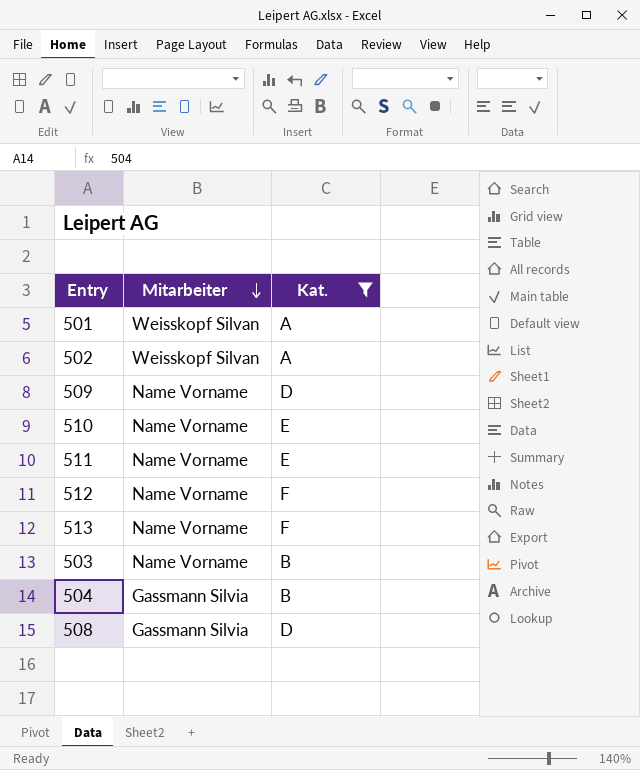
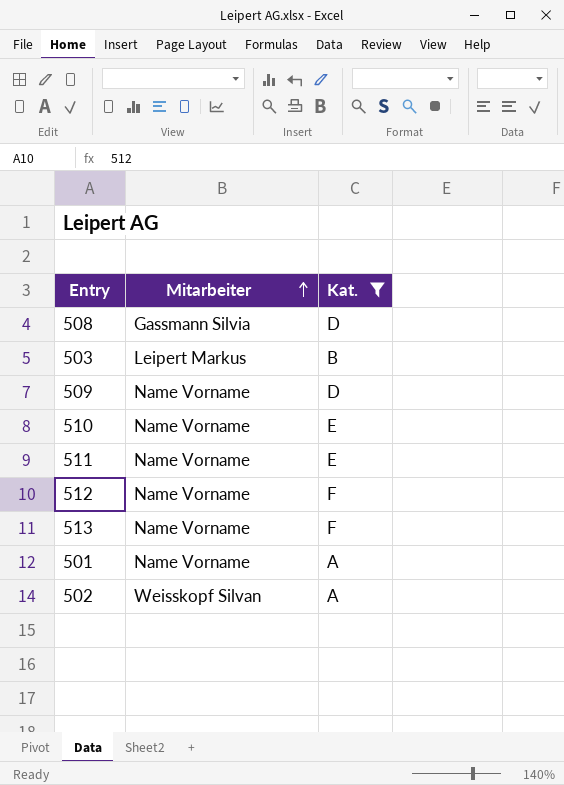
row order: Mitarbeiter descending -> Mitarbeiter ascending
row 504: Gassmann Silvia | B -> none
503 | Mitarbeiter: Name Vorname -> Leipert Markus
501 | Mitarbeiter: Weisskopf Silvan -> Name Vorname

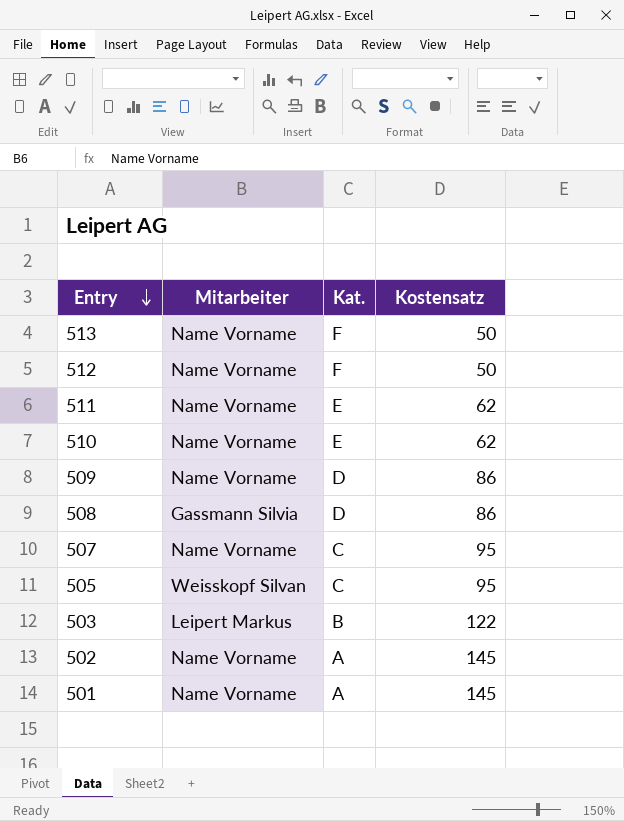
filter: Kat. != C -> none
row order: Mitarbeiter ascending -> Entry descending
column Kostensatz | position: none -> 4
502 | Mitarbeiter: Weisskopf Silvan -> Name Vorname

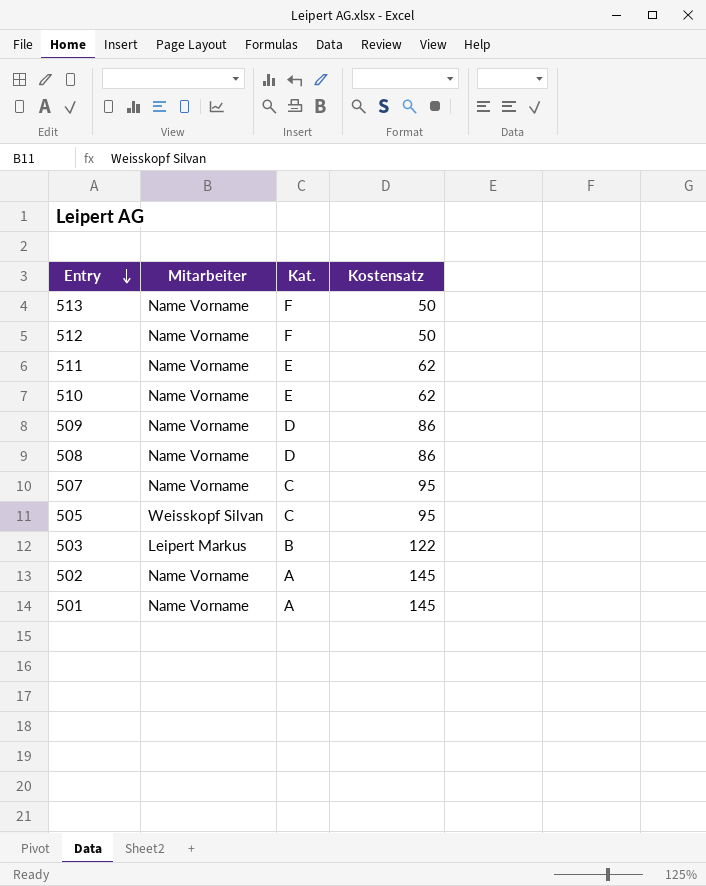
508 | Mitarbeiter: Gassmann Silvia -> Name Vorname

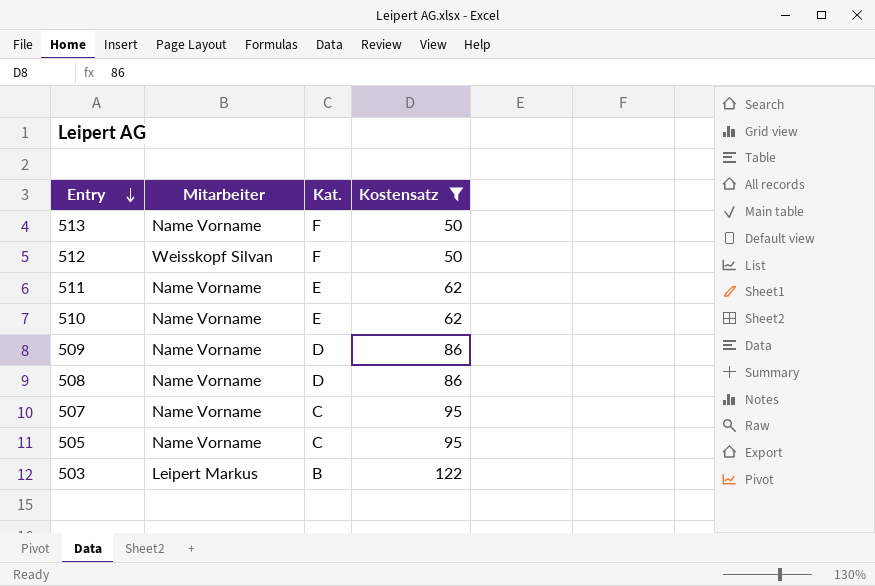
filter: none -> Kostensatz != 145
512 | Mitarbeiter: Name Vorname -> Weisskopf Silvan
505 | Mitarbeiter: Weisskopf Silvan -> Name Vorname

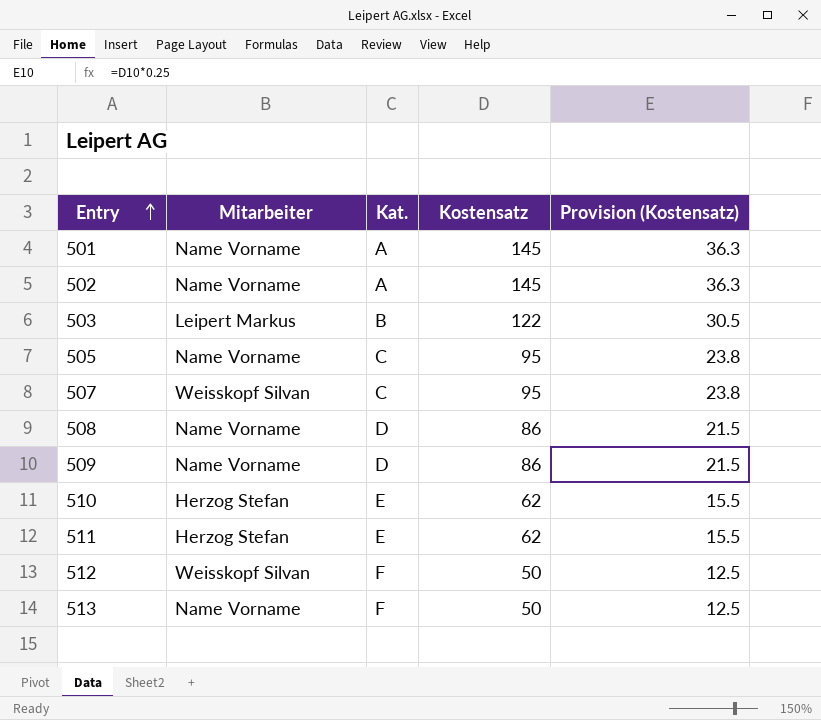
filter: Kostensatz != 145 -> none
row order: Entry descending -> Entry ascending
column Provision (Kostensatz) | formula: none -> [Kostensatz] * 0.25
507 | Mitarbeiter: Name Vorname -> Weisskopf Silvan
510 | Mitarbeiter: Name Vorname -> Herzog Stefan
511 | Mitarbeiter: Name Vorname -> Herzog Stefan

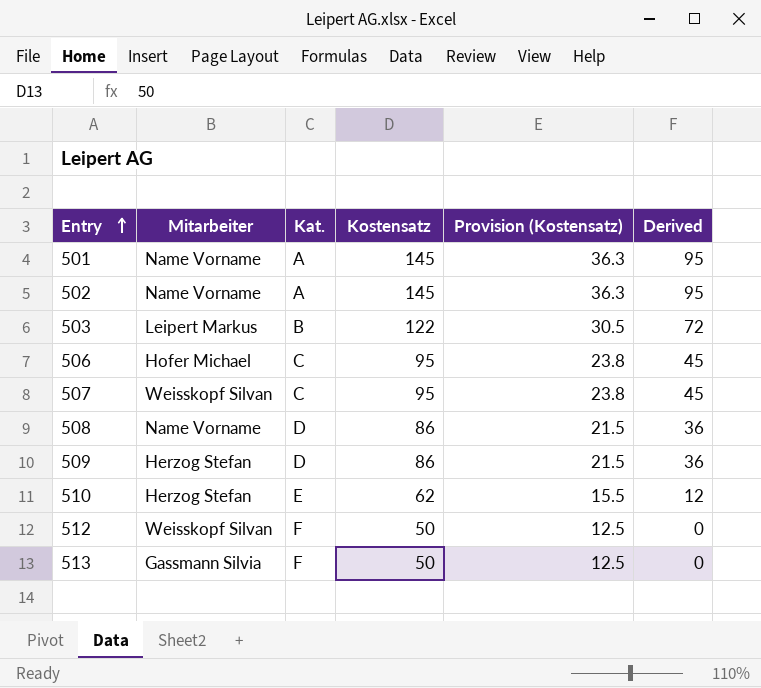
column Derived | formula: none -> [Kostensatz] - 50
row 505: Name Vorname | C | 95 | 23.8 -> none
row 511: Herzog Stefan | E | 62 | 15.5 -> none
row 506: none -> Hofer Michael | C | 95 | 23.8 | 45
509 | Mitarbeiter: Name Vorname -> Herzog Stefan
513 | Mitarbeiter: Name Vorname -> Gassmann Silvia

